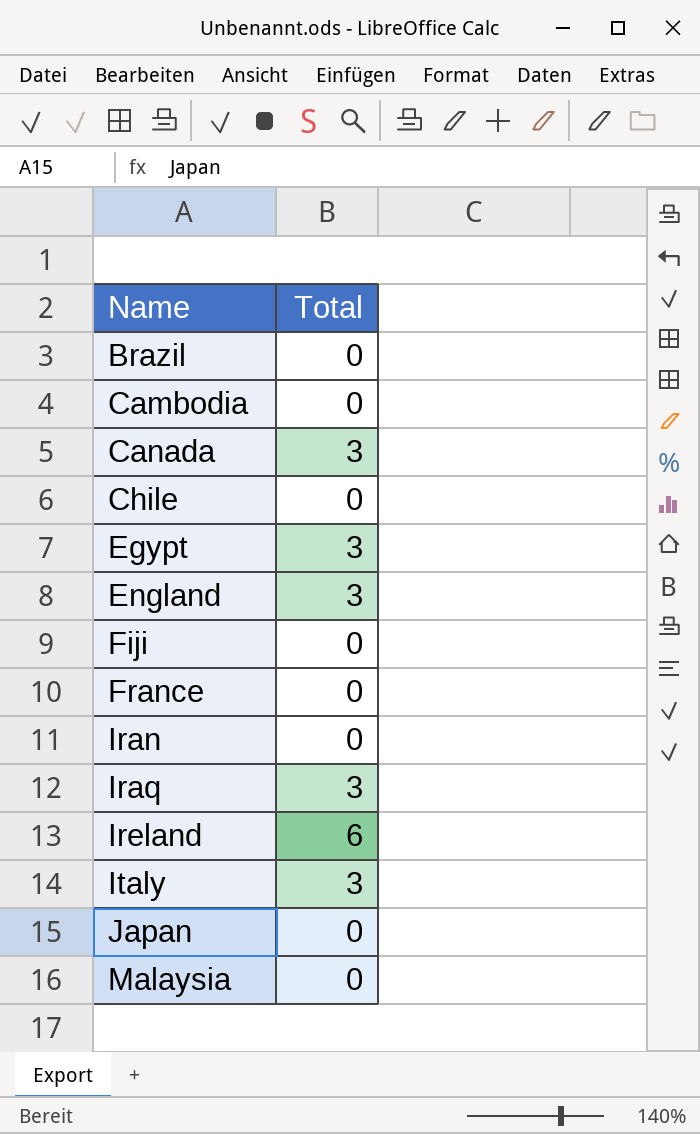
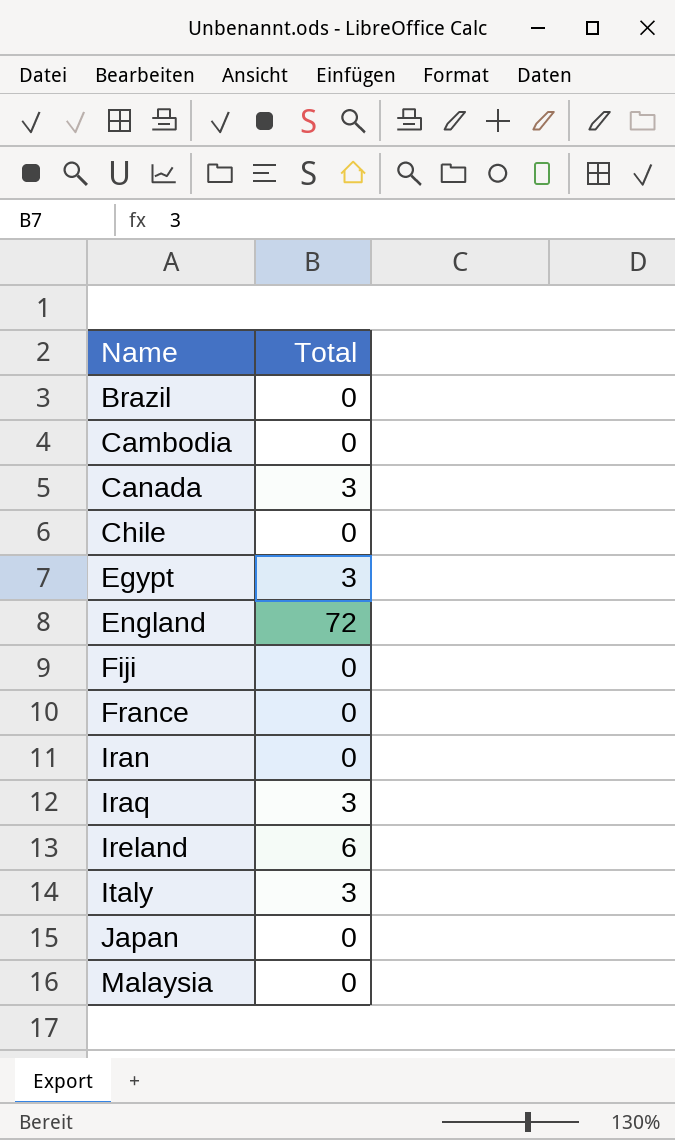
England | Total: 3 -> 72

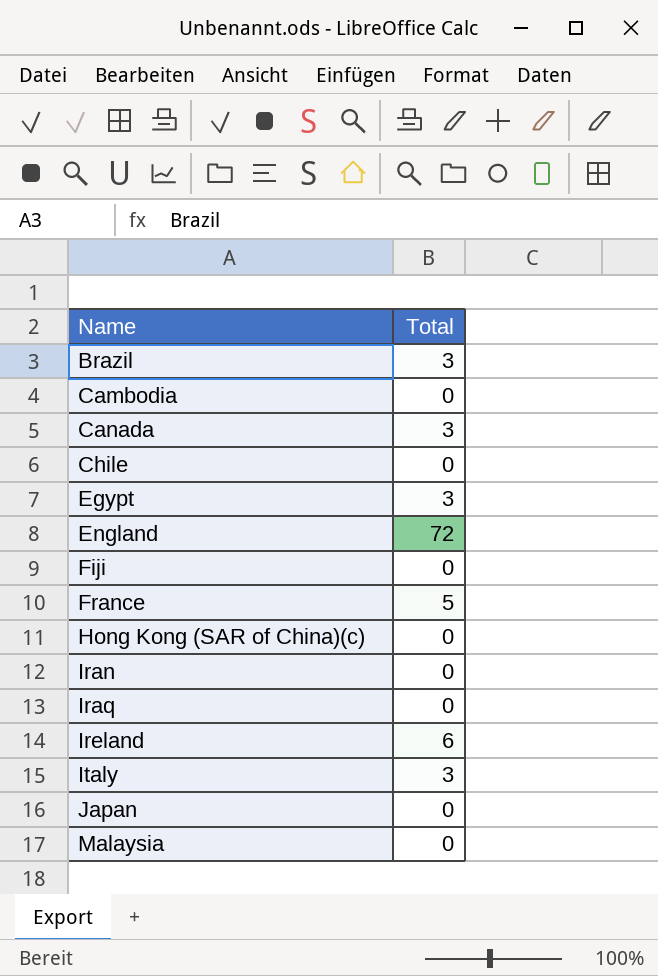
Brazil | Total: 0 -> 3
France | Total: 0 -> 5
row Hong Kong (SAR of China)(c): none -> 0
Iraq | Total: 3 -> 0

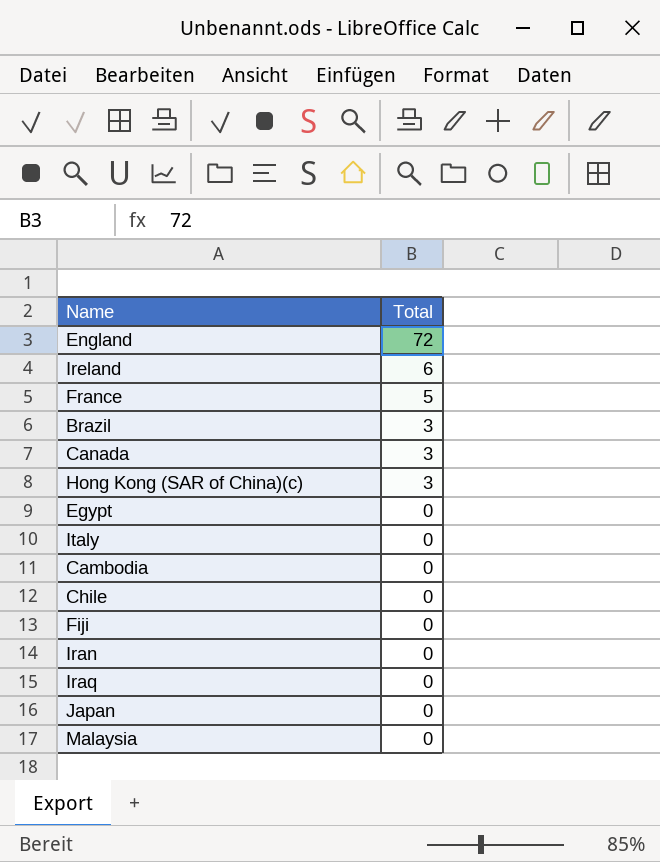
row order: Name ascending -> Total descending
Hong Kong (SAR of China)(c) | Total: 0 -> 3
Egypt | Total: 3 -> 0
Italy | Total: 3 -> 0

